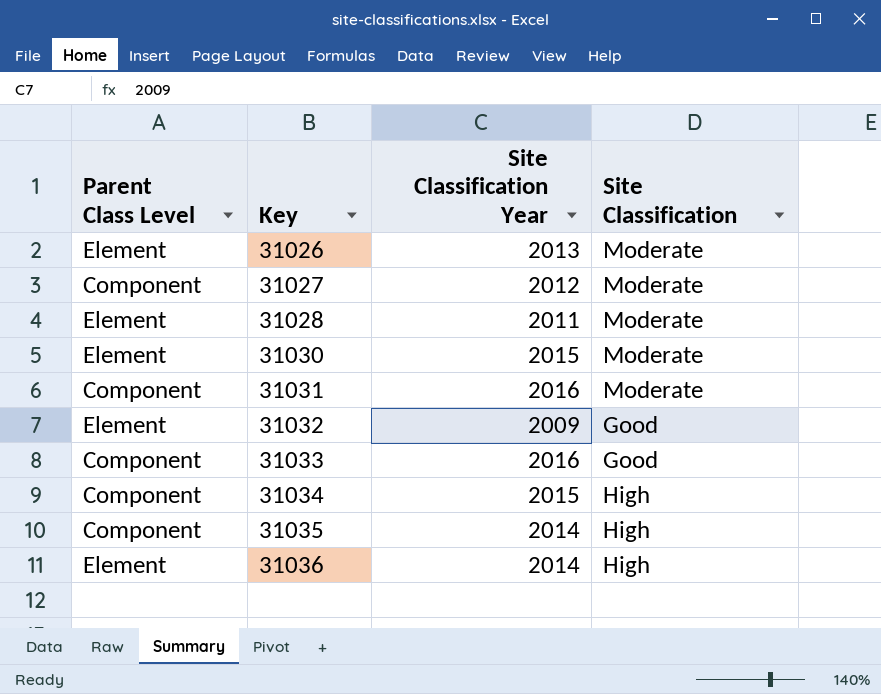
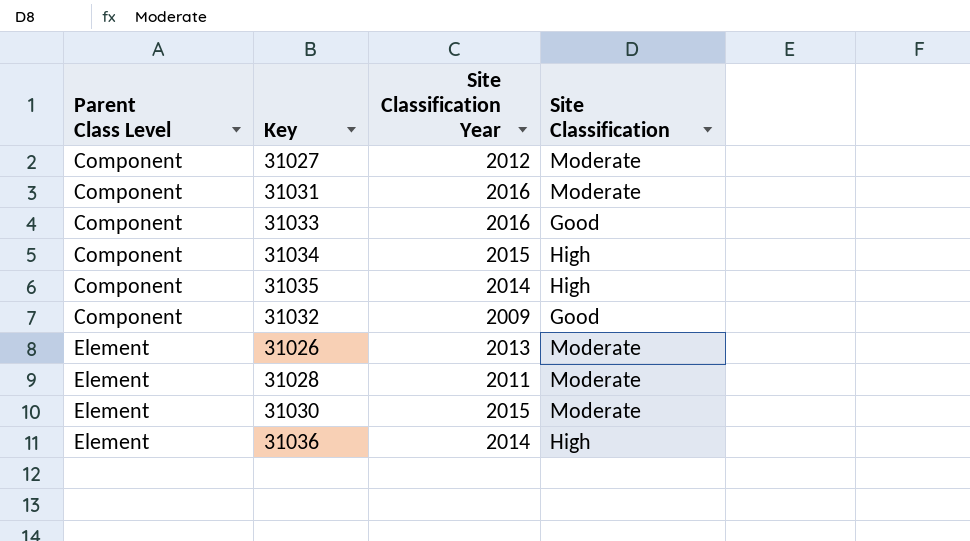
row order: Key ascending -> Parent Class Level ascending
31032 | Parent Class Level: Element -> Component

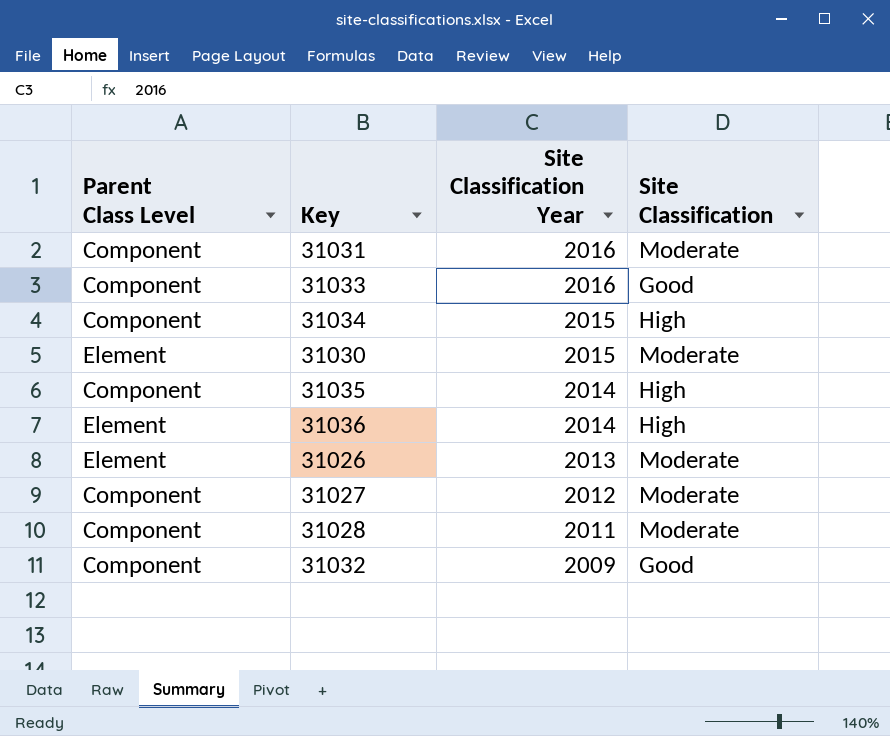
row order: Parent Class Level ascending -> Site Classification Year descending
31028 | Parent Class Level: Element -> Component

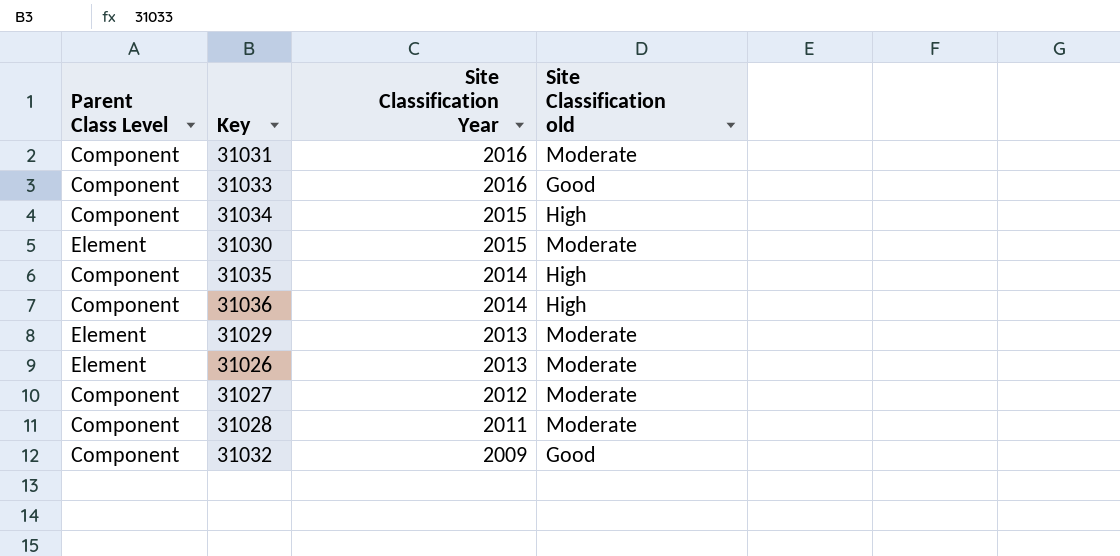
column name: Site Classification -> Site Classification old
31036 | Parent Class Level: Element -> Component
row 31029: none -> Element | 2013 | Moderate

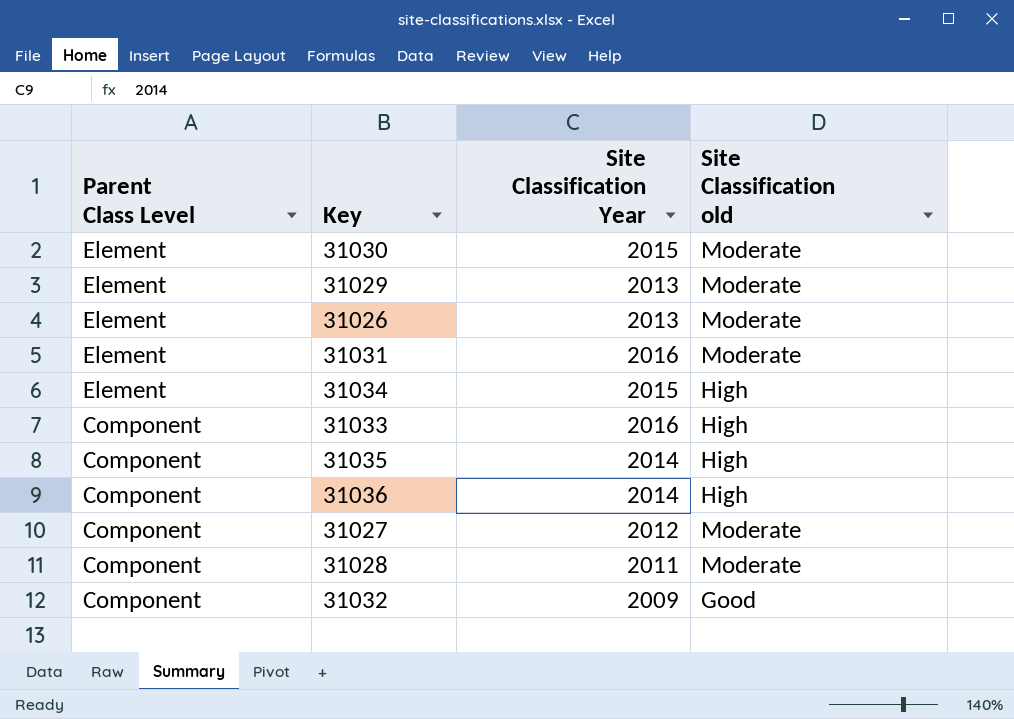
row order: Site Classification Year descending -> Parent Class Level descending
31031 | Parent Class Level: Component -> Element
31034 | Parent Class Level: Component -> Element
31033 | Site Classification old: Good -> High

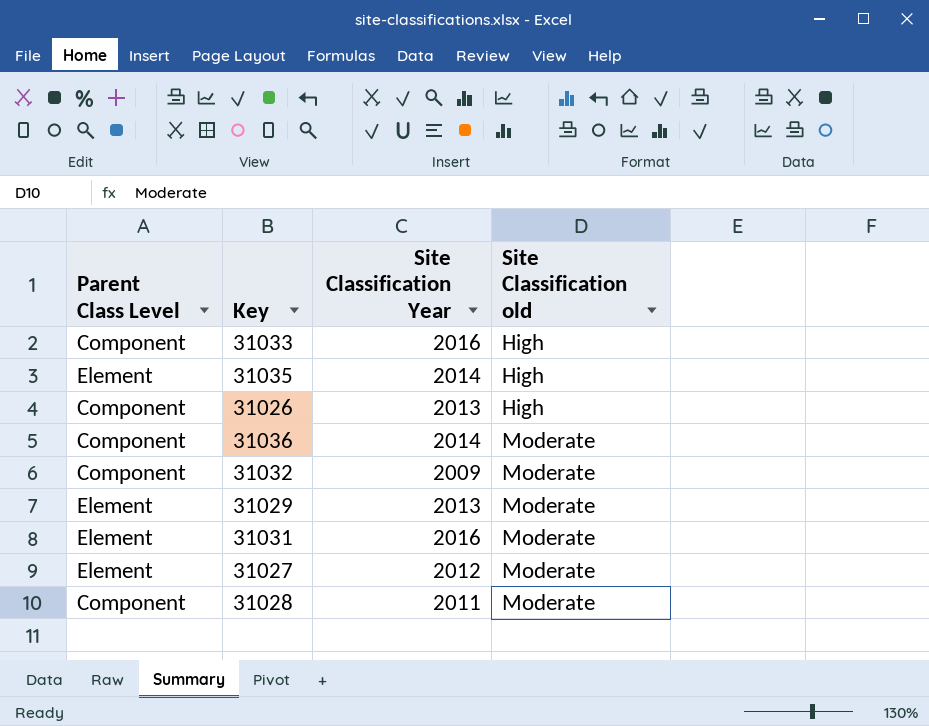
row order: Parent Class Level descending -> Site Classification old ascending
row 31030: Element | 2015 | Moderate -> none
row 31034: Element | 2015 | High -> none
31035 | Parent Class Level: Component -> Element
31026 | Parent Class Level: Element -> Component
31026 | Site Classification old: Moderate -> High
31036 | Site Classification old: High -> Moderate
31032 | Site Classification old: Good -> Moderate
31027 | Parent Class Level: Component -> Element

